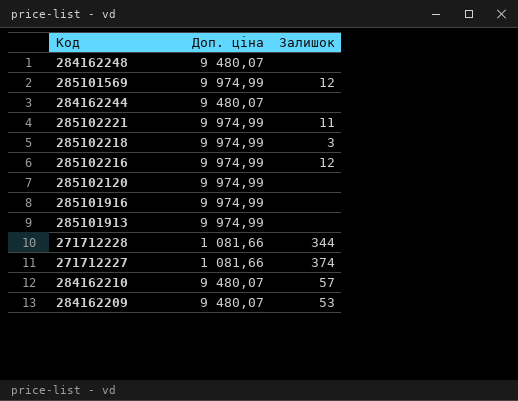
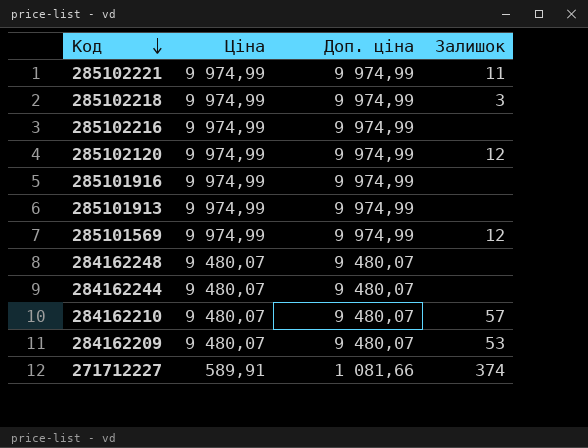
row order: none -> Код descending
column Ціна | position: none -> 2
row 271712228: 1 081,66 | 344 -> none
285102216 | Залишок: 12 -> none
285102120 | Залишок: none -> 12

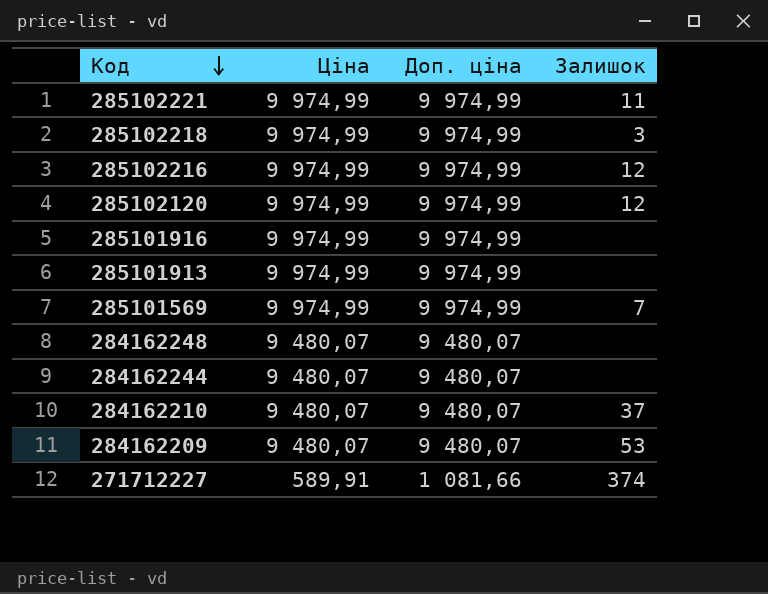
285102216 | Залишок: none -> 12
285101569 | Залишок: 12 -> 7
284162210 | Залишок: 57 -> 37

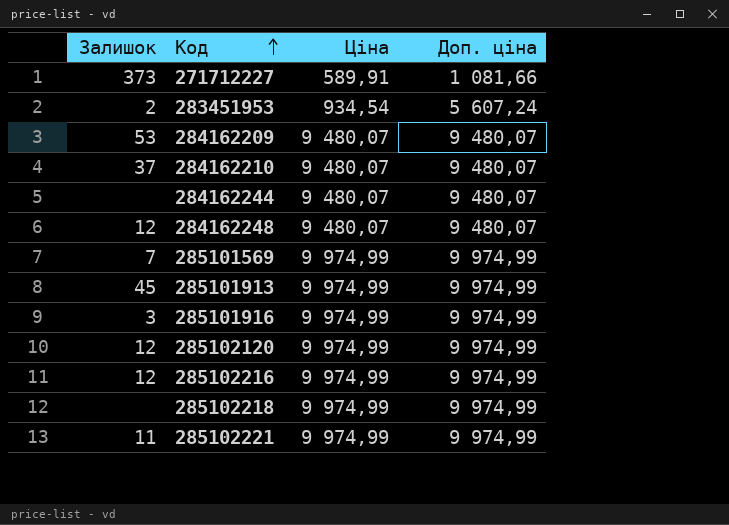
row order: Код descending -> Код ascending
column Залишок | position: 4 -> 1
271712227 | Залишок: 374 -> 373
row 283451953: none -> 2 | 934,54 | 5 607,24
284162248 | Залишок: none -> 12
285101913 | Залишок: none -> 45
285101916 | Залишок: none -> 3
285102218 | Залишок: 3 -> none

